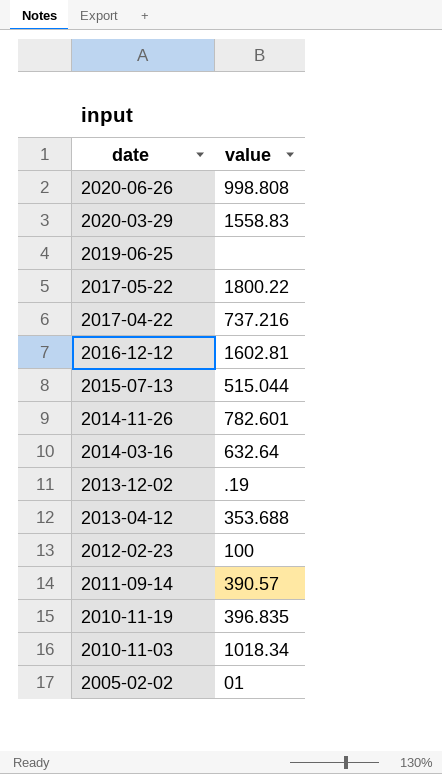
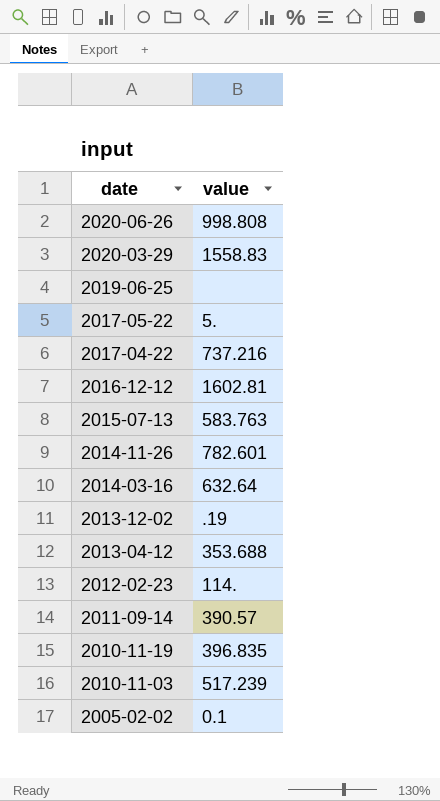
2017-05-22 | value: 1800.22 -> 5.
2015-07-13 | value: 515.044 -> 583.763
2012-02-23 | value: 100 -> 114.
2010-11-03 | value: 1018.34 -> 517.239
2005-02-02 | value: 01 -> 0.1

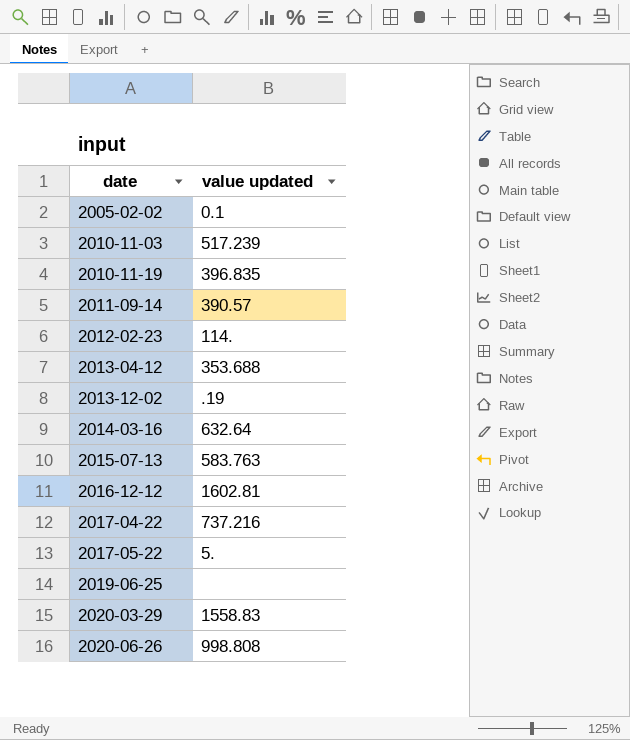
row order: date descending -> date ascending
column name: value -> value updated
row 2014-11-26: 782.601 -> none

